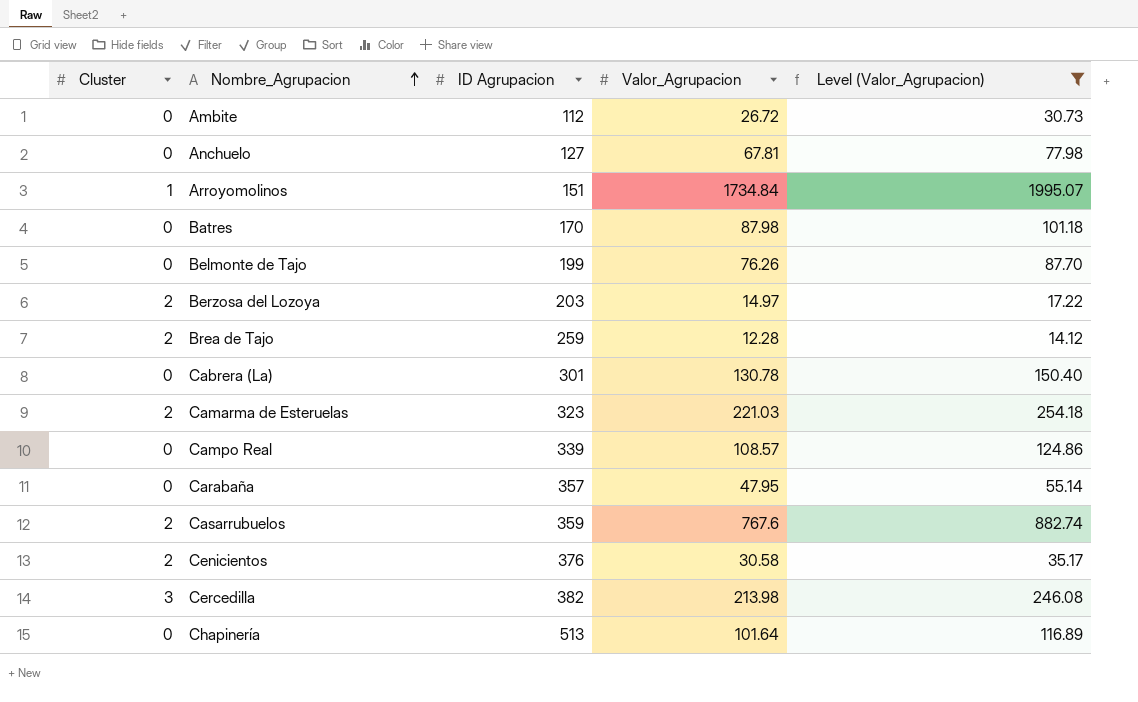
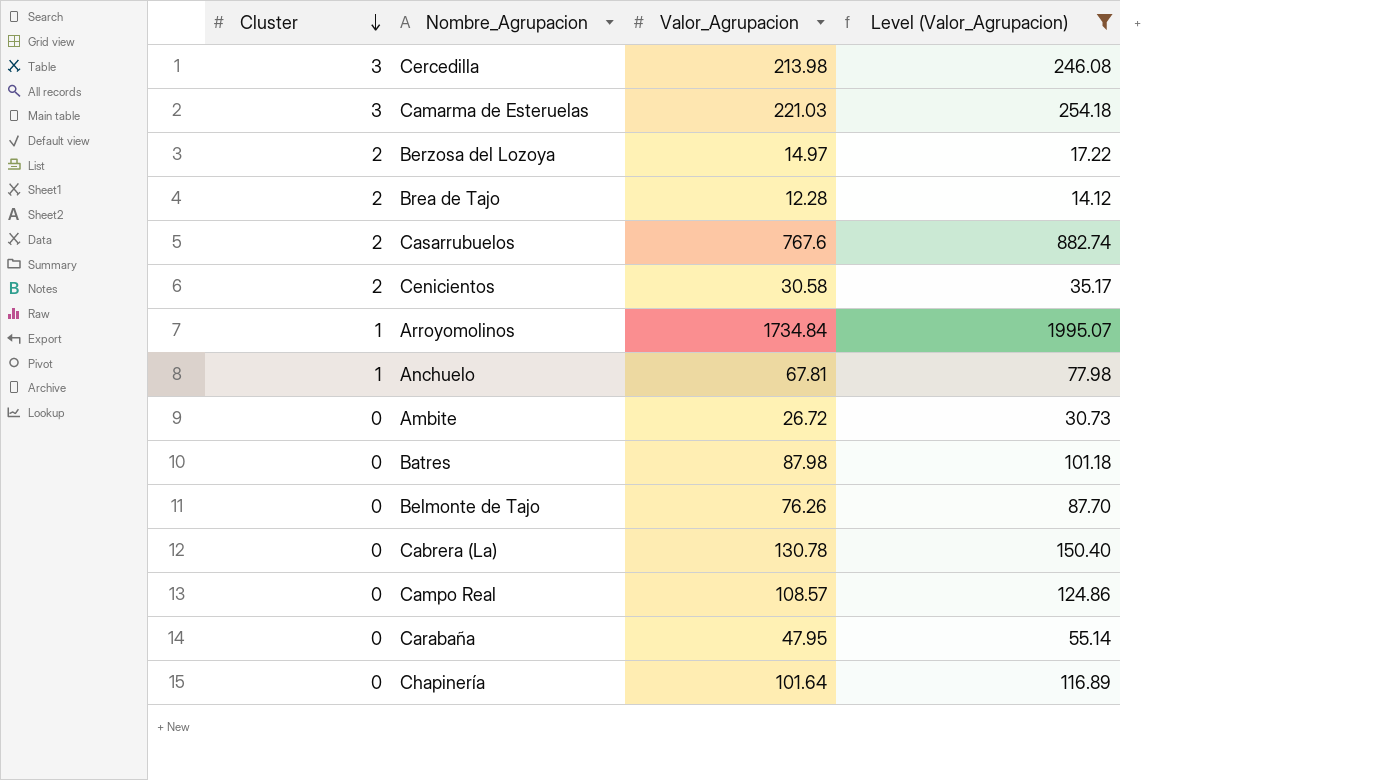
row order: Nombre_Agrupacion ascending -> Cluster descending
column ID Agrupacion | position: 3 -> none
Camarma de Esteruelas | Cluster: 2 -> 3
Anchuelo | Cluster: 0 -> 1

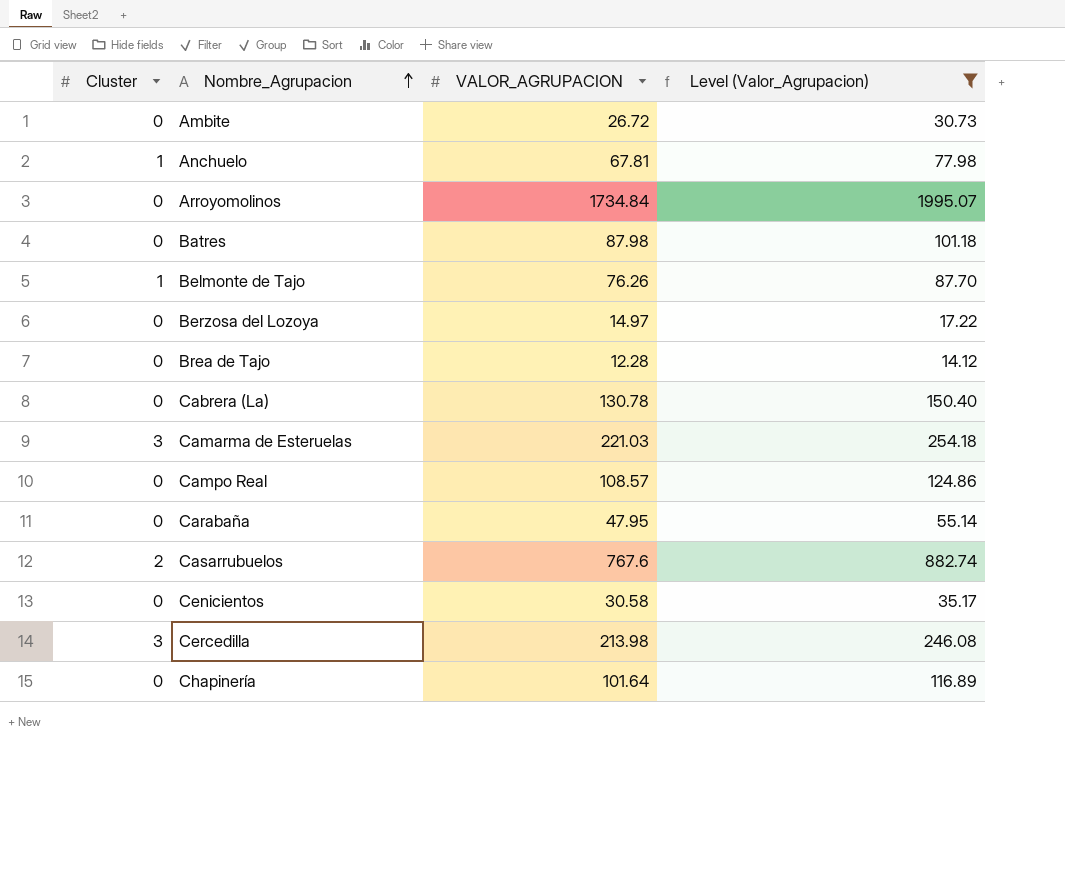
row order: Cluster descending -> Nombre_Agrupacion ascending
column name: Valor_Agrupacion -> VALOR_AGRUPACION
Arroyomolinos | Cluster: 1 -> 0
Belmonte de Tajo | Cluster: 0 -> 1
Berzosa del Lozoya | Cluster: 2 -> 0
Brea de Tajo | Cluster: 2 -> 0
Cenicientos | Cluster: 2 -> 0

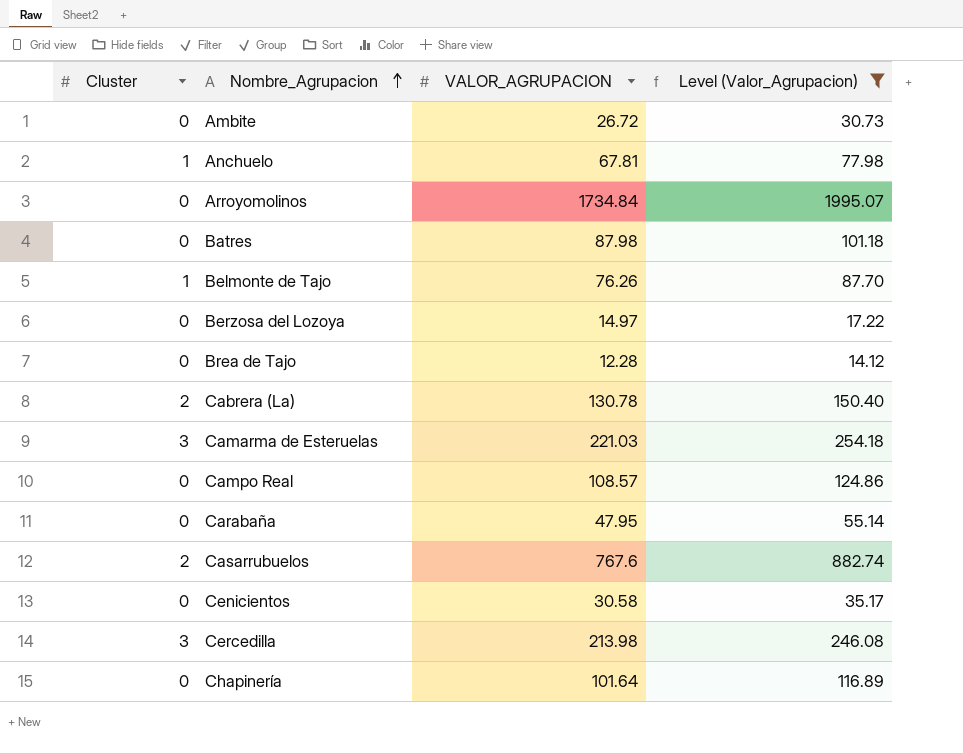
Cabrera (La) | Cluster: 0 -> 2

